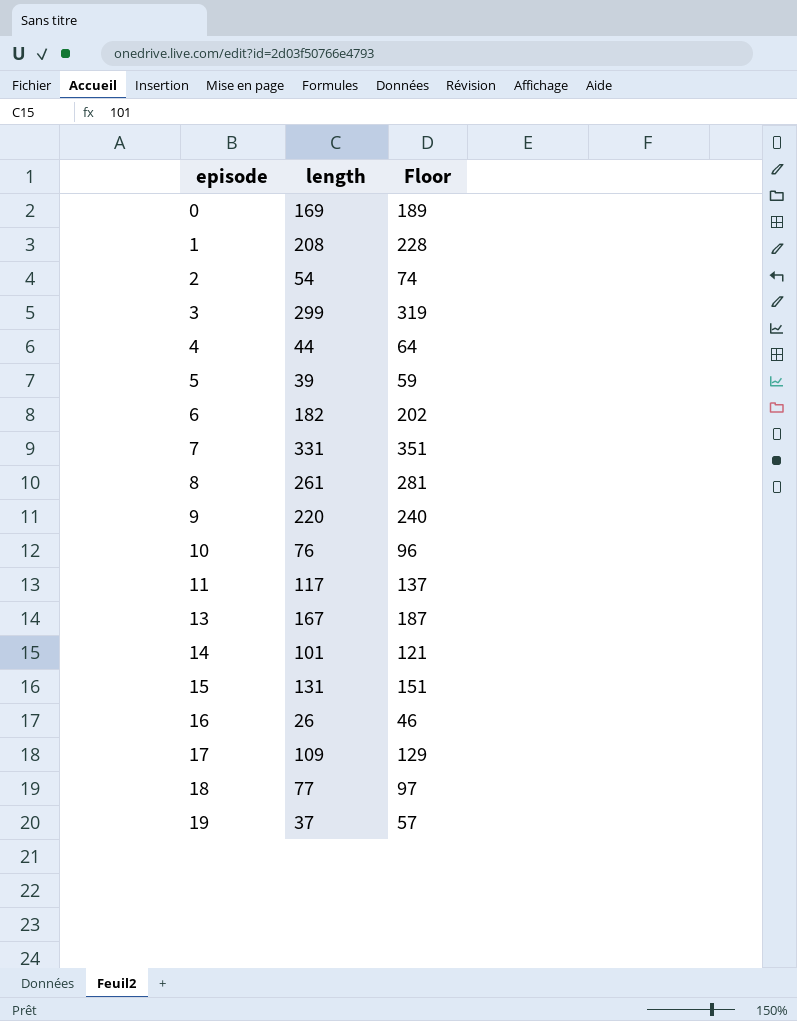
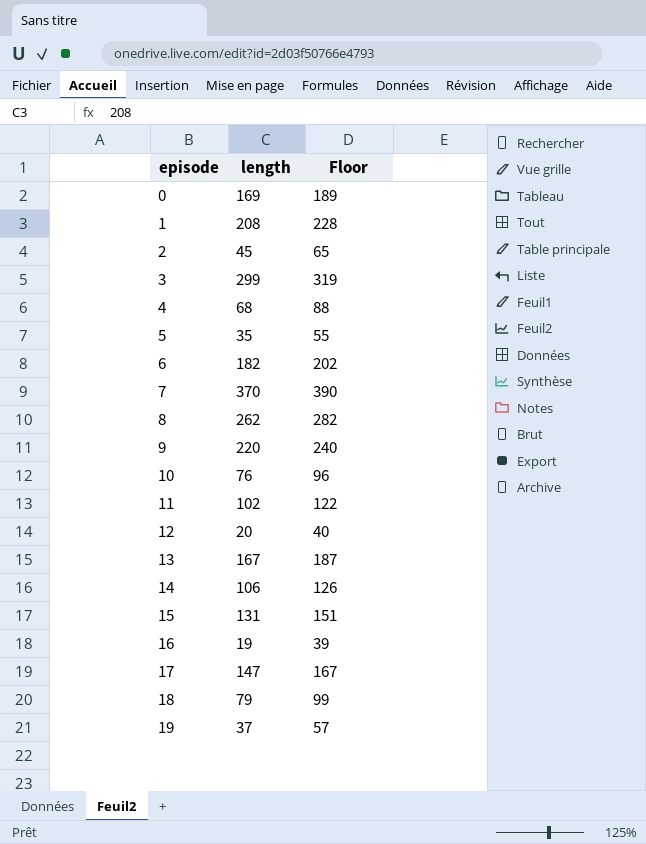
2 | length: 54 -> 45
2 | Floor: 74 -> 65
4 | length: 44 -> 68
4 | Floor: 64 -> 88
5 | length: 39 -> 35
5 | Floor: 59 -> 55
7 | length: 331 -> 370
7 | Floor: 351 -> 390
8 | length: 261 -> 262
8 | Floor: 281 -> 282
11 | length: 117 -> 102
11 | Floor: 137 -> 122
row 12: none -> 20 | 40
14 | length: 101 -> 106
14 | Floor: 121 -> 126
16 | length: 26 -> 19
16 | Floor: 46 -> 39
17 | length: 109 -> 147
17 | Floor: 129 -> 167
18 | length: 77 -> 79
18 | Floor: 97 -> 99

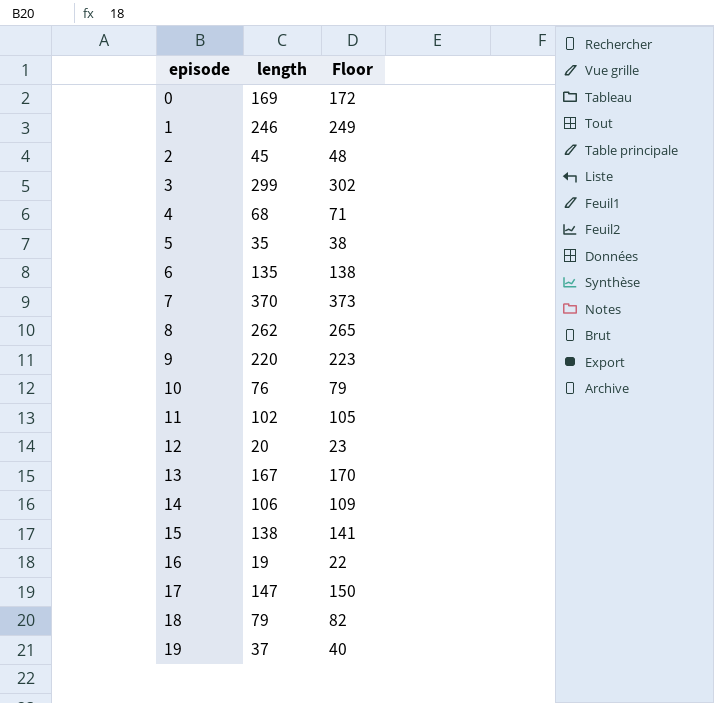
column Floor | formula: [length] + 20 -> [length] + 3
1 | length: 208 -> 246
6 | length: 182 -> 135
15 | length: 131 -> 138

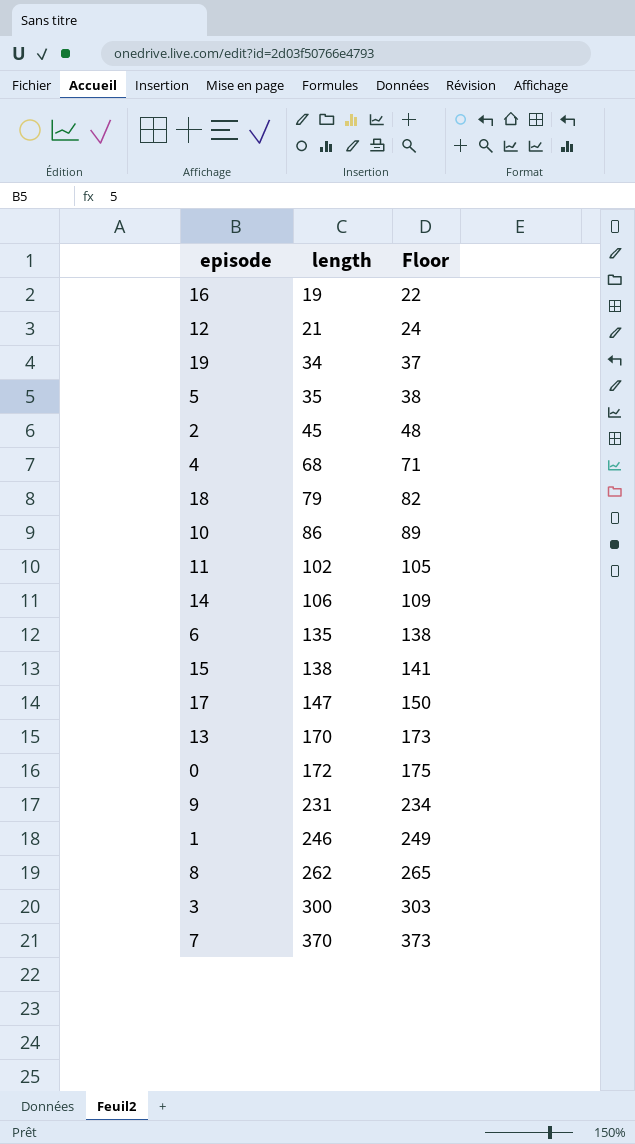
row order: episode ascending -> length ascending
12 | length: 20 -> 21
12 | Floor: 23 -> 24
19 | length: 37 -> 34
19 | Floor: 40 -> 37
10 | length: 76 -> 86
10 | Floor: 79 -> 89
13 | length: 167 -> 170
13 | Floor: 170 -> 173
0 | length: 169 -> 172
0 | Floor: 172 -> 175
9 | length: 220 -> 231
9 | Floor: 223 -> 234
3 | length: 299 -> 300
3 | Floor: 302 -> 303

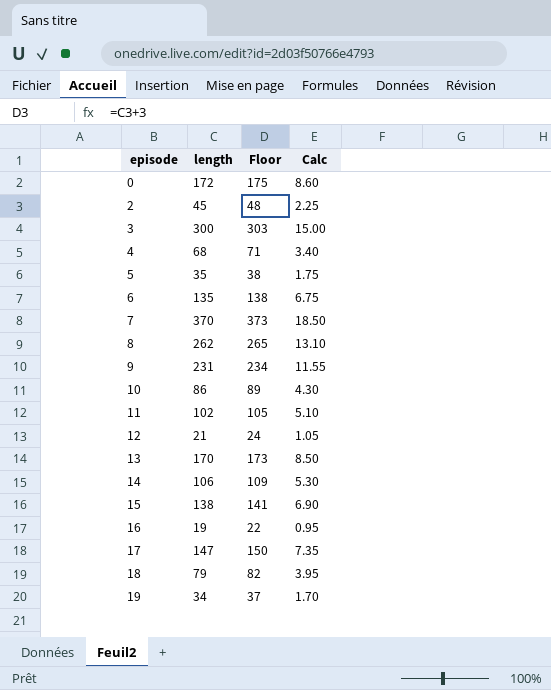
row order: length ascending -> episode ascending
column Calc | formula: none -> [length] * 0.05
row 1: 246 | 249 -> none

